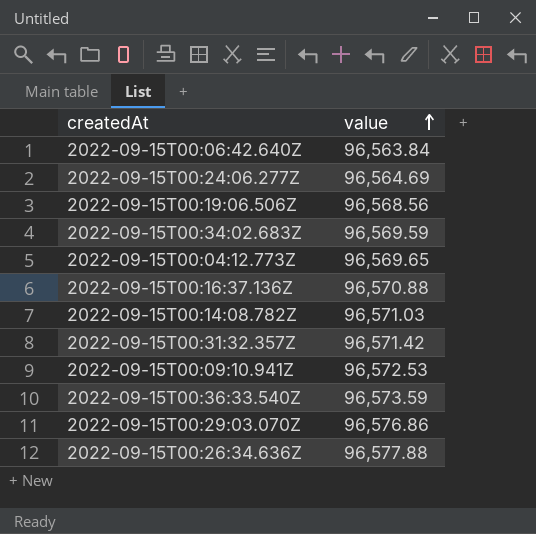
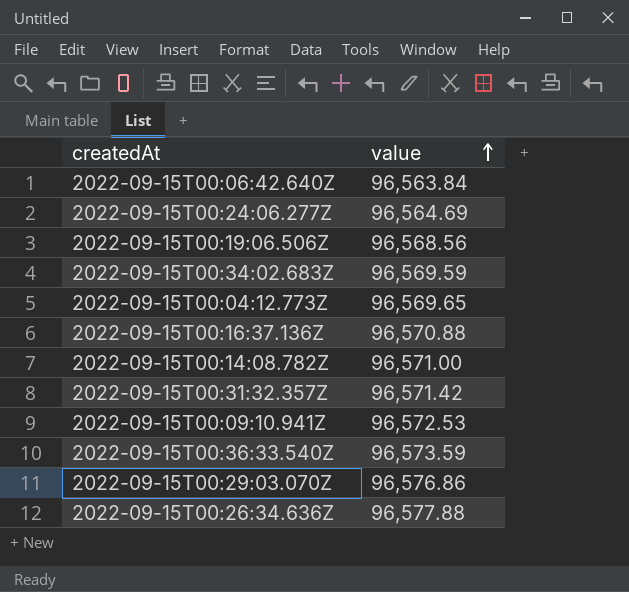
2022-09-15T00:14:08.782Z | value: 96,571.03 -> 96,571.00

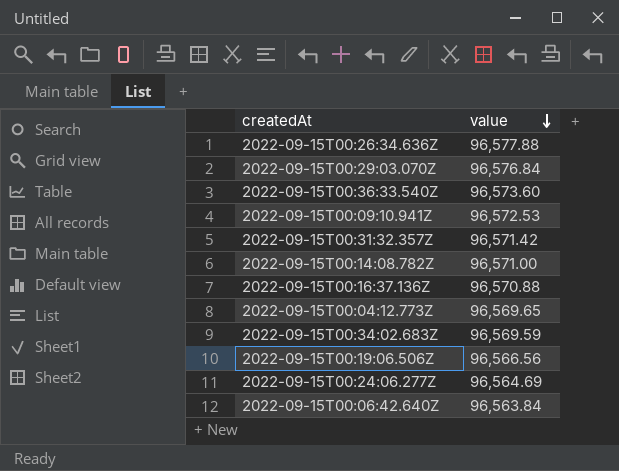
row order: value ascending -> value descending
2022-09-15T00:29:03.070Z | value: 96,576.86 -> 96,576.84
2022-09-15T00:36:33.540Z | value: 96,573.59 -> 96,573.60
2022-09-15T00:19:06.506Z | value: 96,568.56 -> 96,566.56

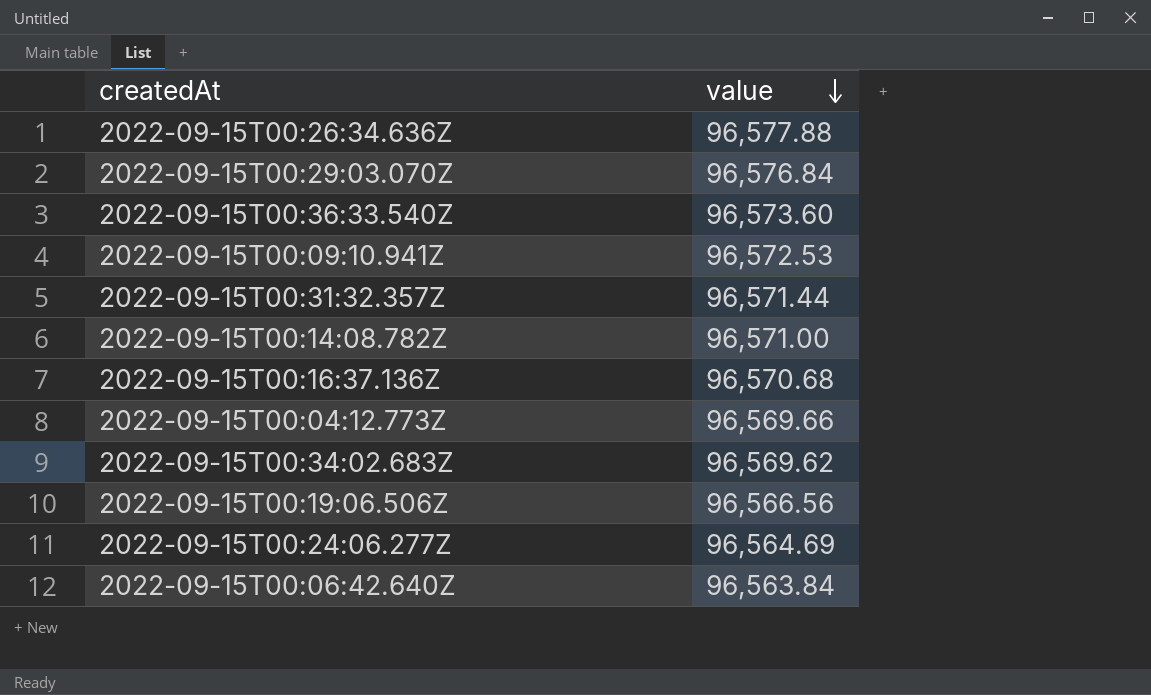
2022-09-15T00:31:32.357Z | value: 96,571.42 -> 96,571.44
2022-09-15T00:16:37.136Z | value: 96,570.88 -> 96,570.68
2022-09-15T00:04:12.773Z | value: 96,569.65 -> 96,569.66
2022-09-15T00:34:02.683Z | value: 96,569.59 -> 96,569.62

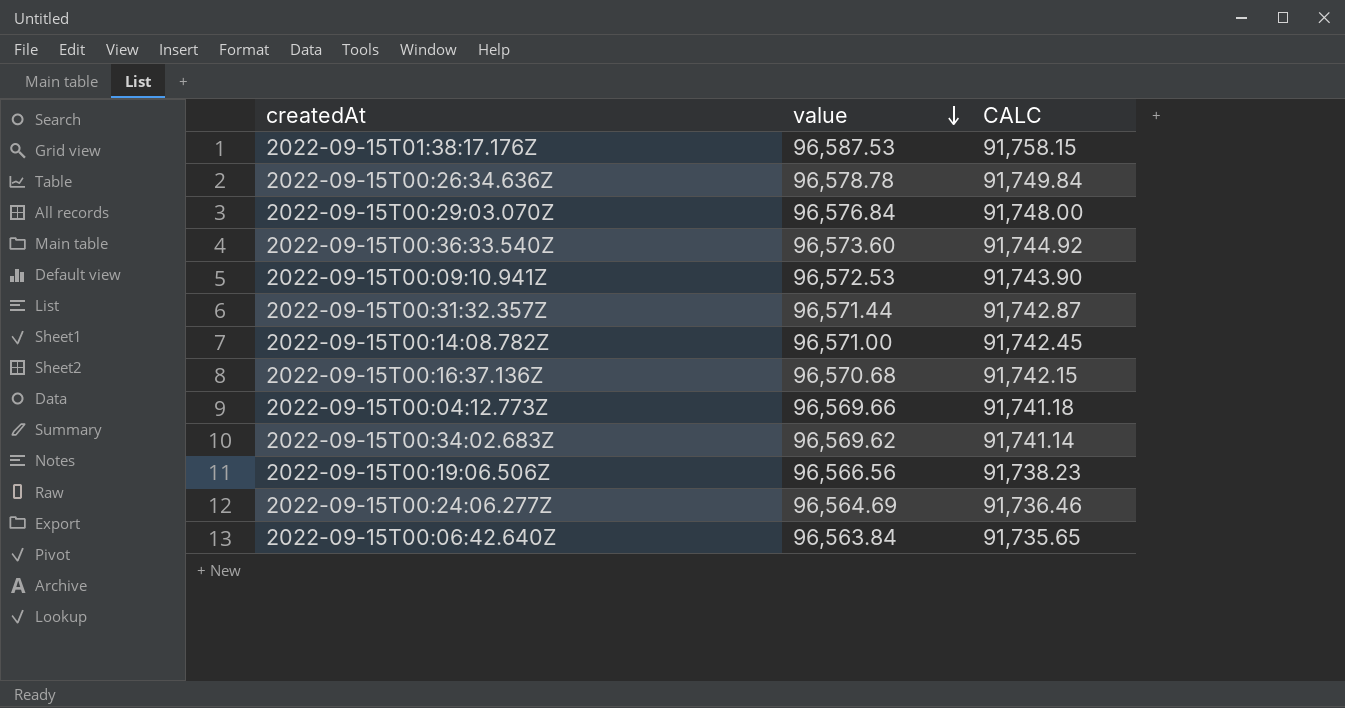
column CALC | formula: none -> [value] * 0.95
row 2022-09-15T01:38:17.176Z: none -> 96,587.53 | 91,758.15
2022-09-15T00:26:34.636Z | value: 96,577.88 -> 96,578.78

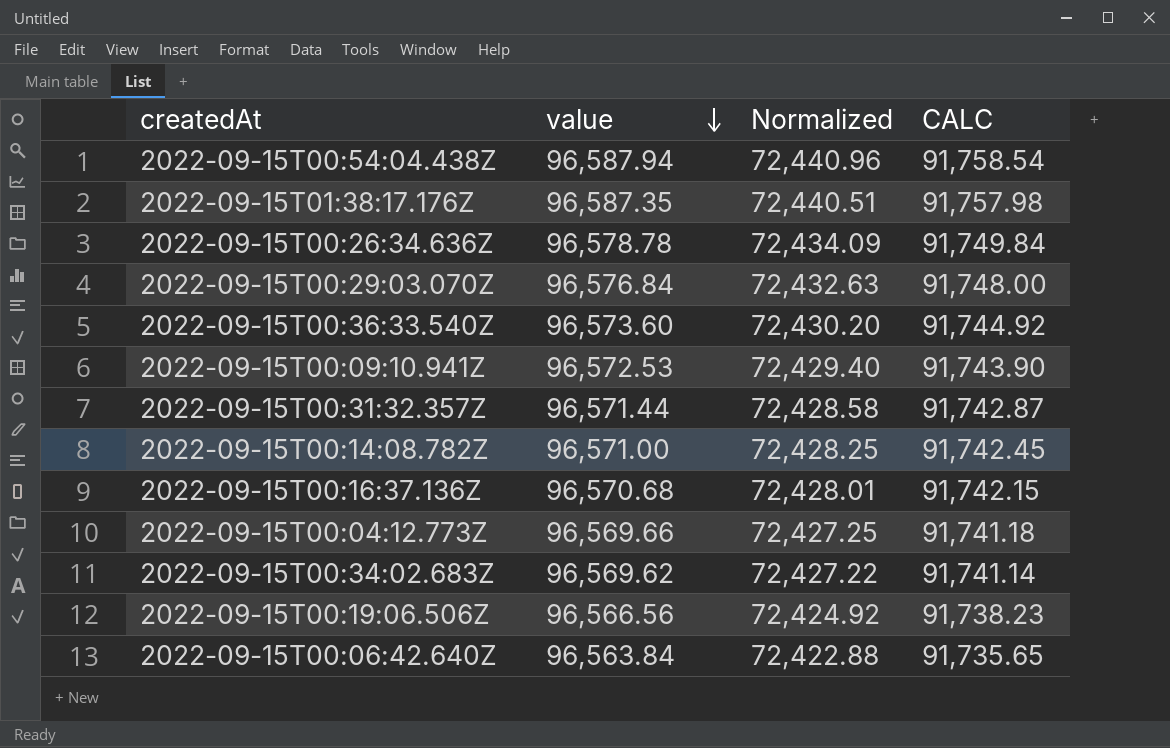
column Normalized | formula: none -> [value] * 0.75
row 2022-09-15T00:24:06.277Z: 96,564.69 | 91,736.46 -> none
row 2022-09-15T00:54:04.438Z: none -> 96,587.94 | 72,440.96 | 91,758.54
2022-09-15T01:38:17.176Z | value: 96,587.53 -> 96,587.35
2022-09-15T01:38:17.176Z | CALC: 91,758.15 -> 91,757.98

